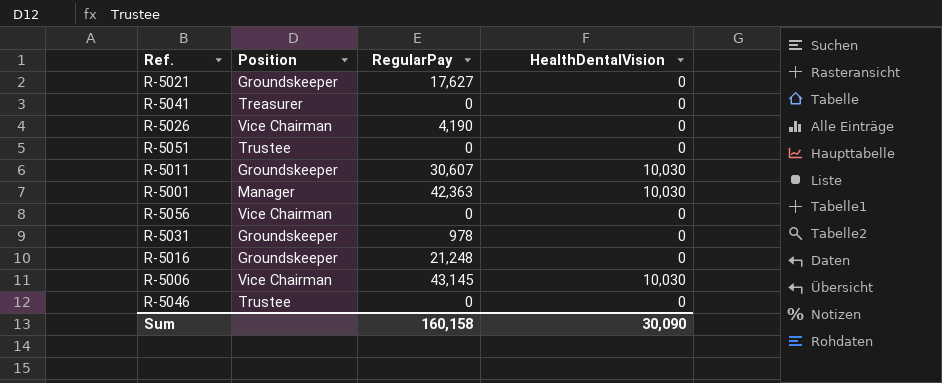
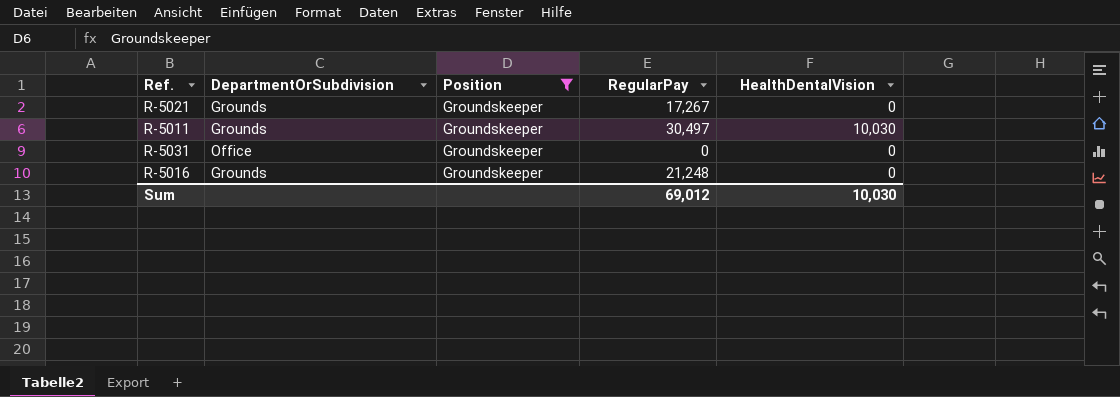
filter: none -> Position = Groundskeeper
column DepartmentOrSubdivision | position: none -> 2
R-5021 | RegularPay: 17,627 -> 17,267
R-5011 | RegularPay: 30,607 -> 30,497
R-5031 | RegularPay: 978 -> 0
Sum | RegularPay: 160,158 -> 69,012
Sum | HealthDentalVision: 30,090 -> 10,030

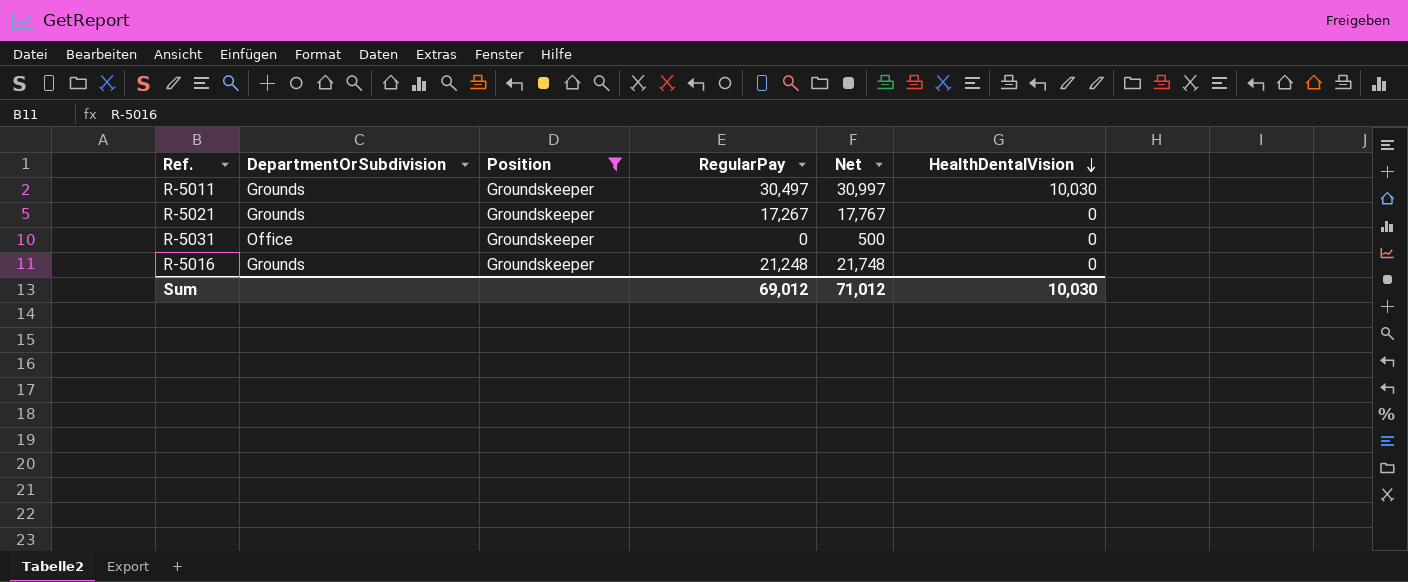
row order: none -> HealthDentalVision descending
column Net | formula: none -> [RegularPay] + 500

